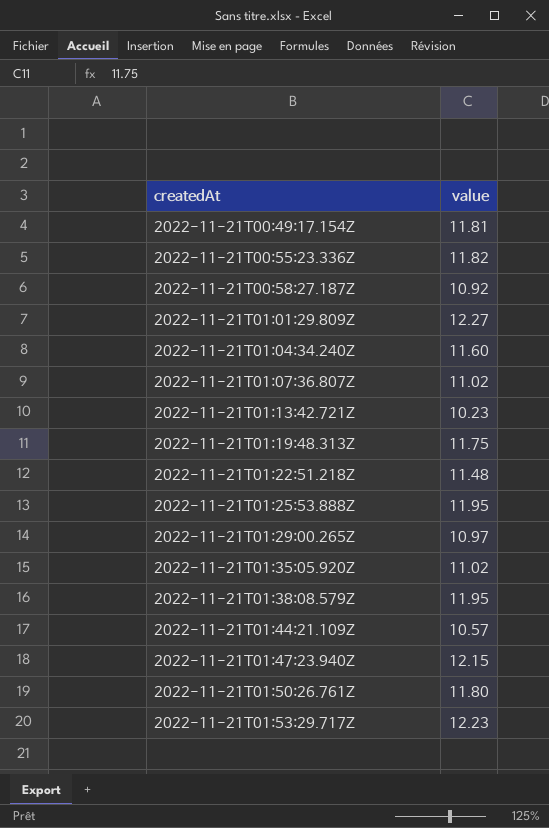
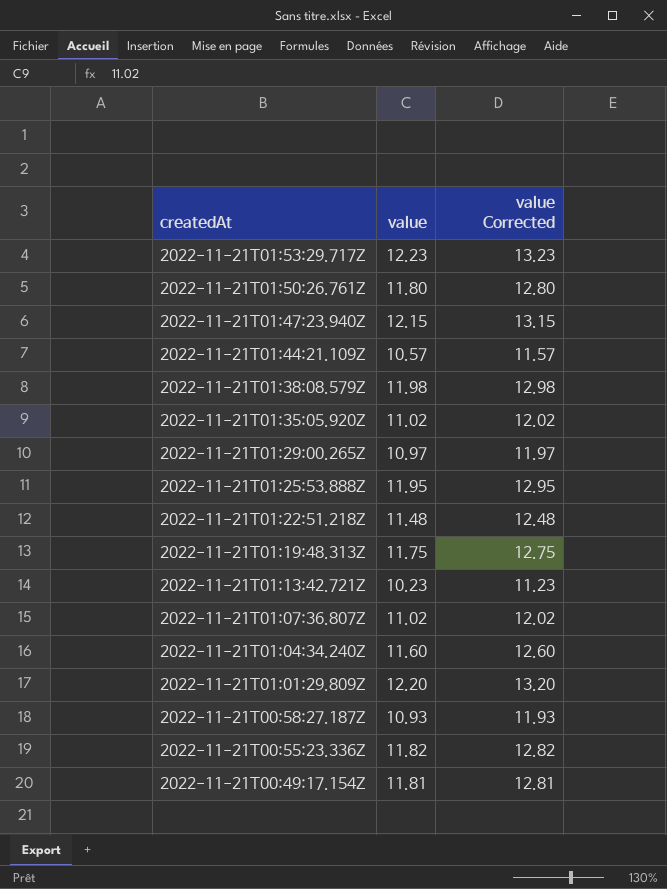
row order: createdAt ascending -> createdAt descending
column value Corrected | formula: none -> [value] + 1
2022-11-21T01:38:08.579Z | value: 11.95 -> 11.98
2022-11-21T01:01:29.809Z | value: 12.27 -> 12.20
2022-11-21T00:58:27.187Z | value: 10.92 -> 10.93

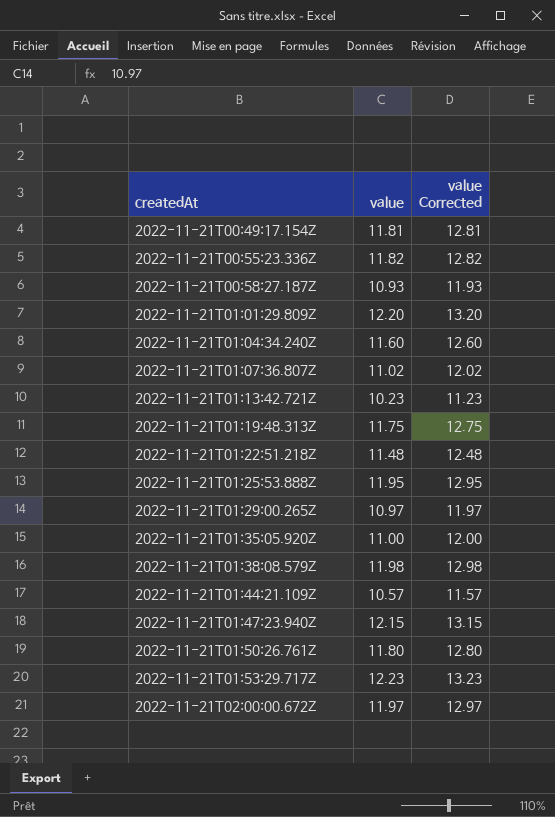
row order: createdAt descending -> createdAt ascending
2022-11-21T01:35:05.920Z | value: 11.02 -> 11.00
2022-11-21T01:35:05.920Z | value Corrected: 12.02 -> 12.00
row 2022-11-21T02:00:00.672Z: none -> 11.97 | 12.97

